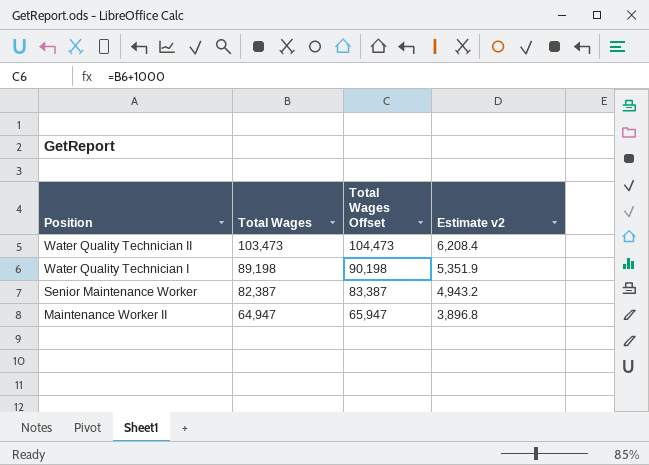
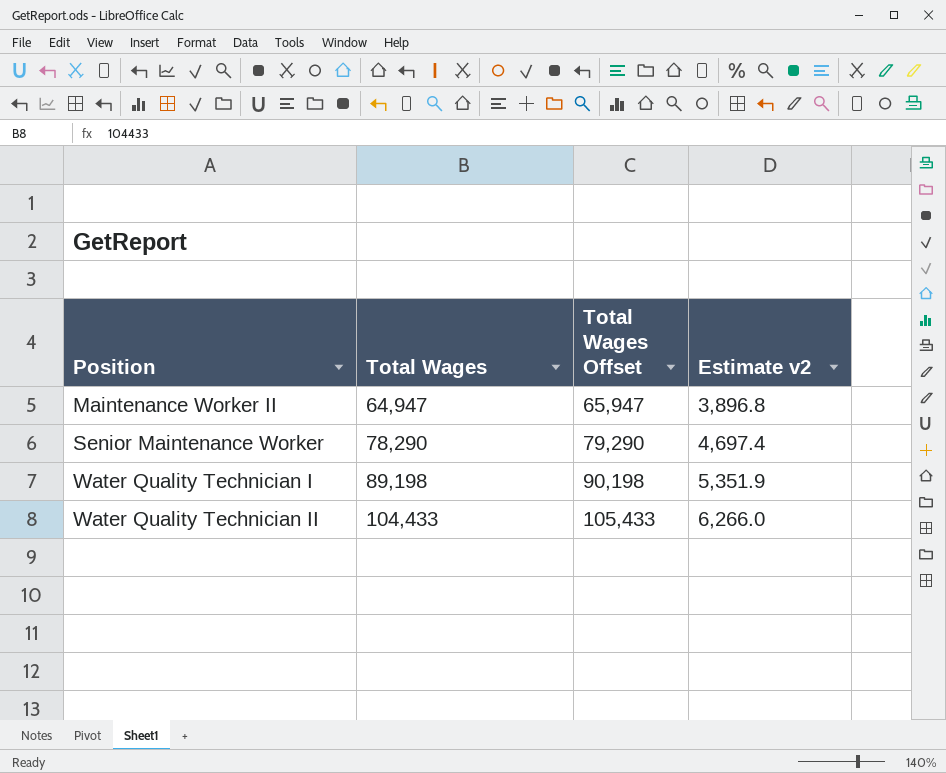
row order: Position descending -> Position ascending
Senior Maintenance Worker | Total Wages: 82,387 -> 78,290
Senior Maintenance Worker | Total Wages Offset: 83,387 -> 79,290
Senior Maintenance Worker | Estimate v2: 4,943.2 -> 4,697.4
Water Quality Technician II | Total Wages: 103,473 -> 104,433
Water Quality Technician II | Total Wages Offset: 104,473 -> 105,433
Water Quality Technician II | Estimate v2: 6,208.4 -> 6,266.0

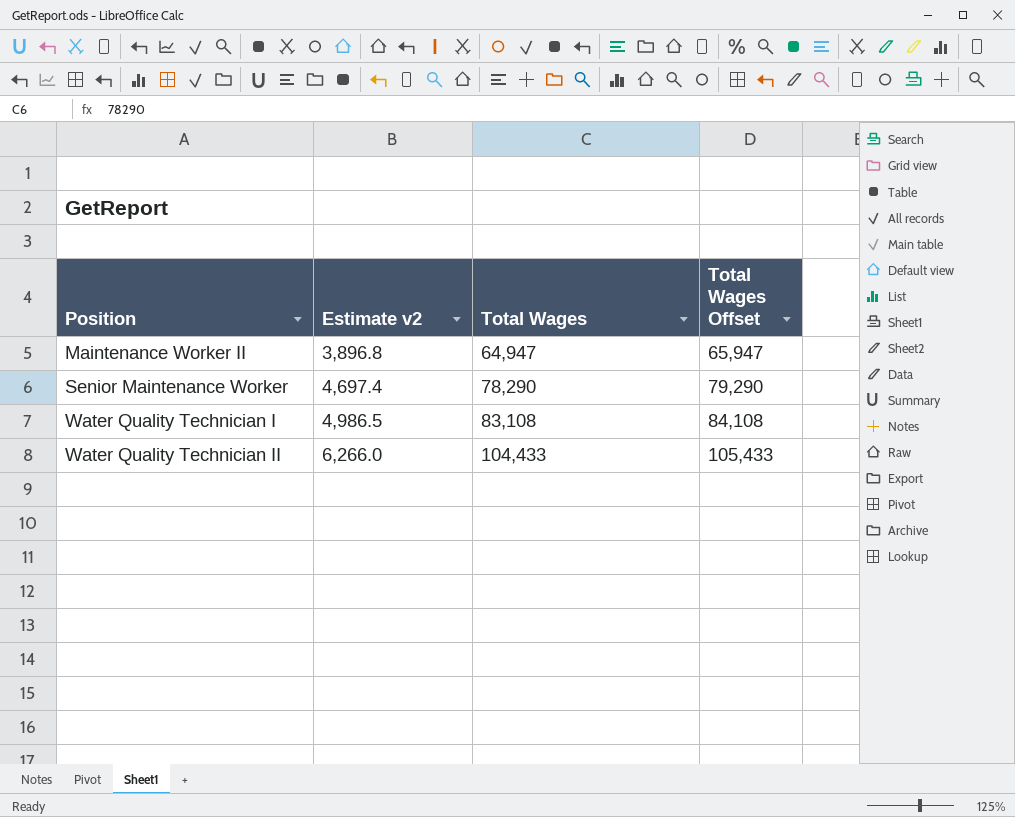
column Estimate v2 | position: 4 -> 2
Water Quality Technician I | Estimate v2: 5,351.9 -> 4,986.5
Water Quality Technician I | Total Wages: 89,198 -> 83,108
Water Quality Technician I | Total Wages Offset: 90,198 -> 84,108

